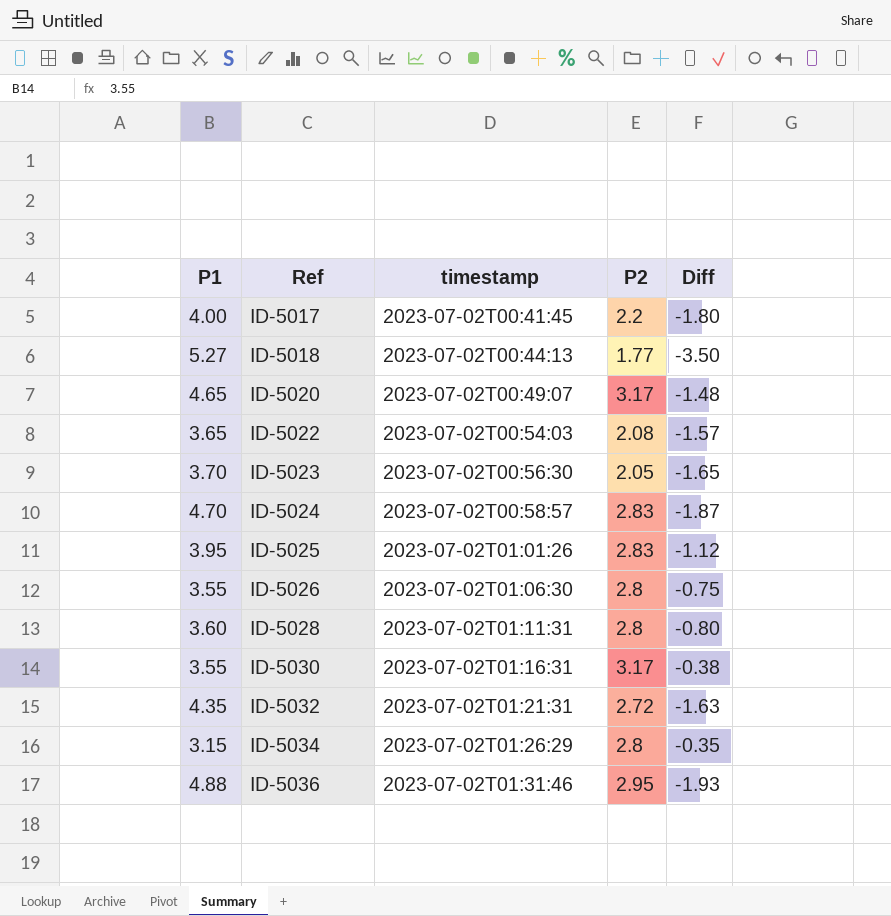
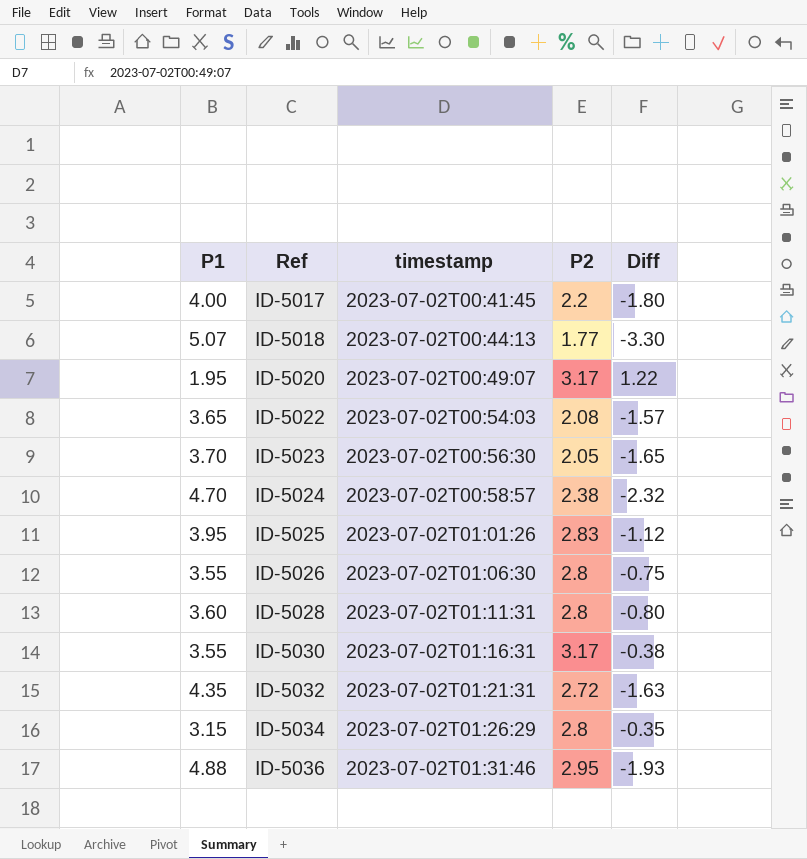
ID-5018 | P1: 5.27 -> 5.07
ID-5018 | Diff: -3.50 -> -3.30
ID-5020 | P1: 4.65 -> 1.95
ID-5020 | Diff: -1.48 -> 1.22
ID-5024 | P2: 2.83 -> 2.38
ID-5024 | Diff: -1.87 -> -2.32

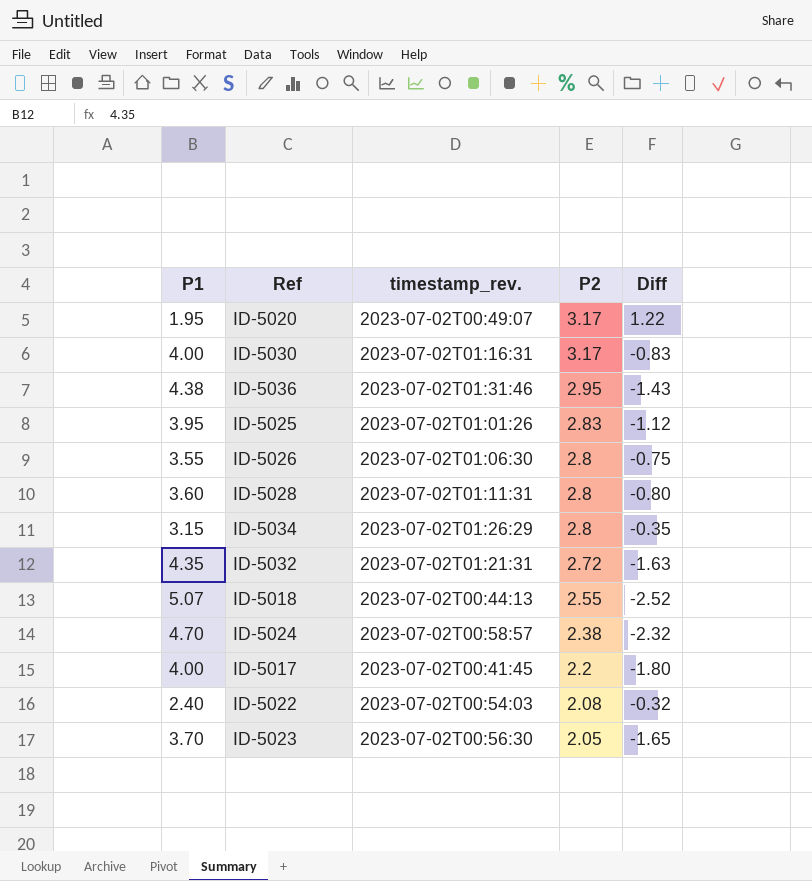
row order: Ref ascending -> P2 descending
column name: timestamp -> timestamp_rev.
ID-5030 | P1: 3.55 -> 4.00
ID-5030 | Diff: -0.38 -> -0.83
ID-5036 | P1: 4.88 -> 4.38
ID-5036 | Diff: -1.93 -> -1.43
ID-5018 | P2: 1.77 -> 2.55
ID-5018 | Diff: -3.30 -> -2.52
ID-5022 | P1: 3.65 -> 2.40
ID-5022 | Diff: -1.57 -> -0.32

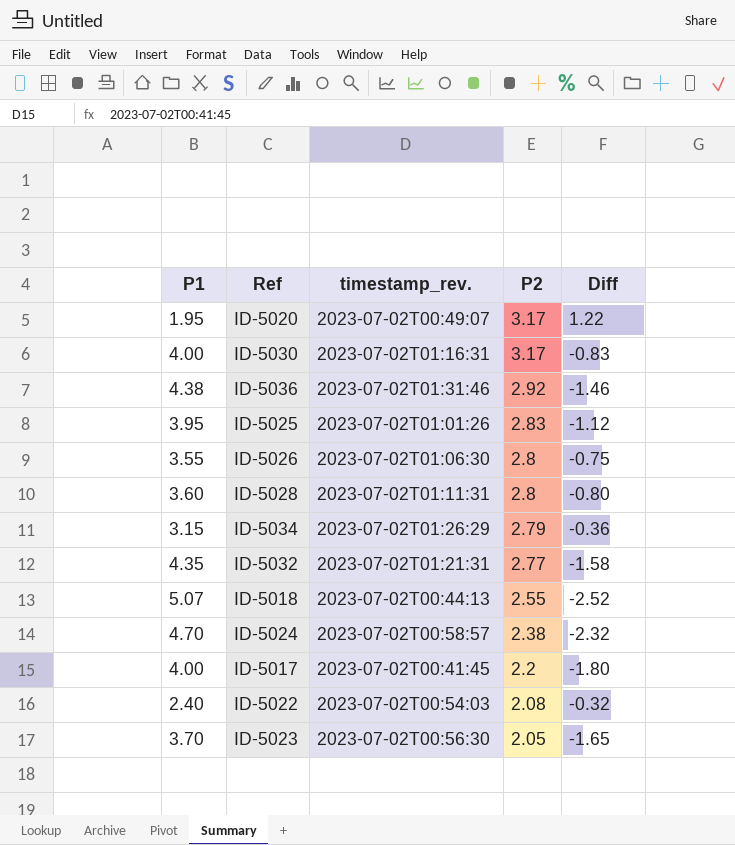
ID-5036 | P2: 2.95 -> 2.92
ID-5036 | Diff: -1.43 -> -1.46
ID-5034 | P2: 2.8 -> 2.79
ID-5034 | Diff: -0.35 -> -0.36
ID-5032 | P2: 2.72 -> 2.77
ID-5032 | Diff: -1.63 -> -1.58

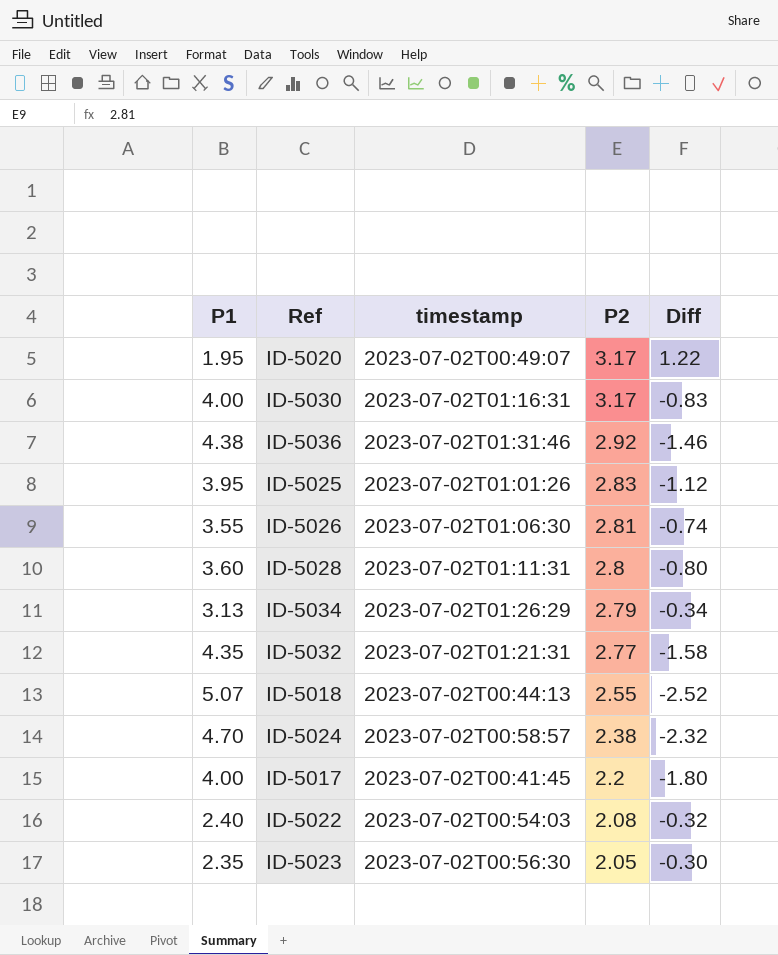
column name: timestamp_rev. -> timestamp
ID-5026 | P2: 2.8 -> 2.81
ID-5026 | Diff: -0.75 -> -0.74
ID-5034 | P1: 3.15 -> 3.13
ID-5034 | Diff: -0.36 -> -0.34
ID-5023 | P1: 3.70 -> 2.35
ID-5023 | Diff: -1.65 -> -0.30

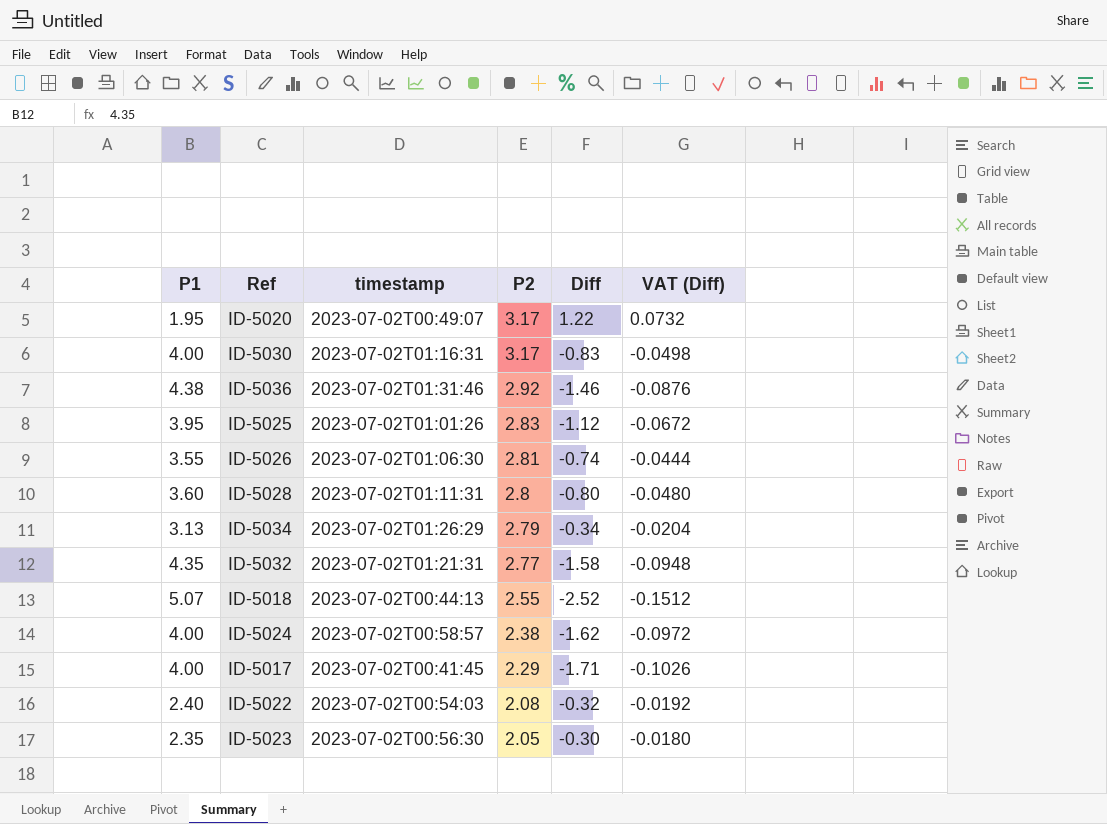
column VAT (Diff) | formula: none -> [Diff] * 0.06
ID-5024 | P1: 4.70 -> 4.00
ID-5024 | Diff: -2.32 -> -1.62
ID-5017 | P2: 2.2 -> 2.29
ID-5017 | Diff: -1.80 -> -1.71

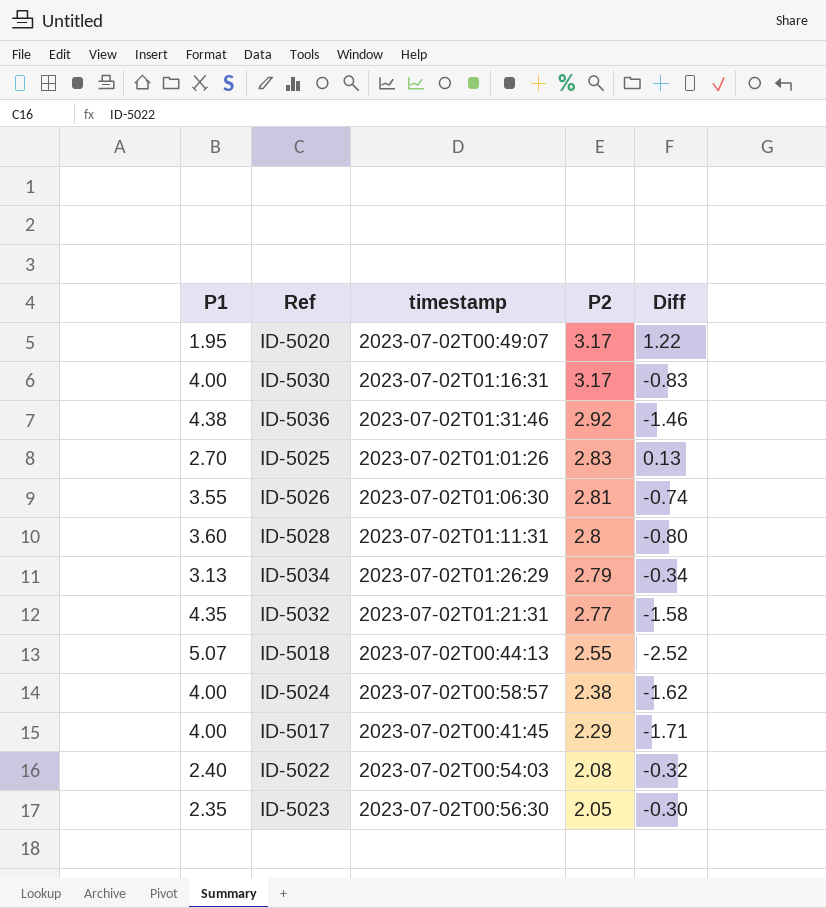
column VAT (Diff) | formula: [Diff] * 0.06 -> none
ID-5025 | P1: 3.95 -> 2.70
ID-5025 | Diff: -1.12 -> 0.13

